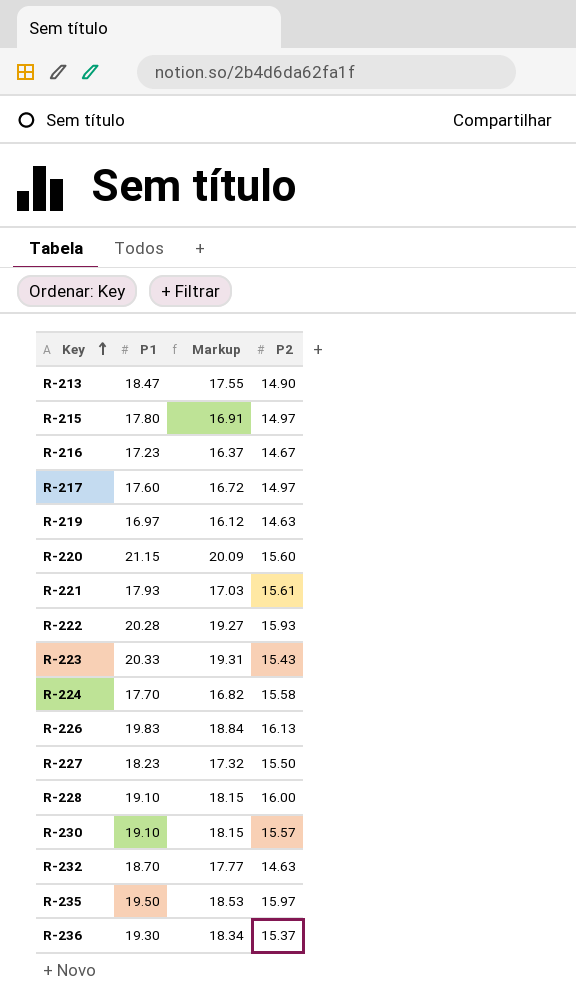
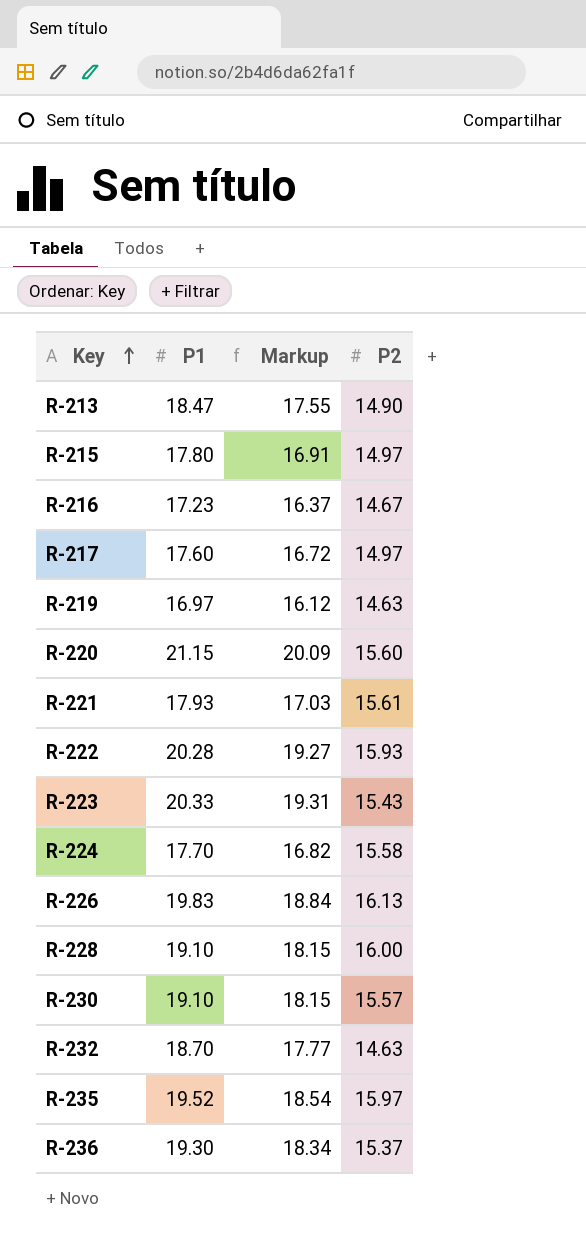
row R-227: 18.23 | 17.32 | 15.50 -> none
R-235 | P1: 19.50 -> 19.52
R-235 | Markup: 18.53 -> 18.54

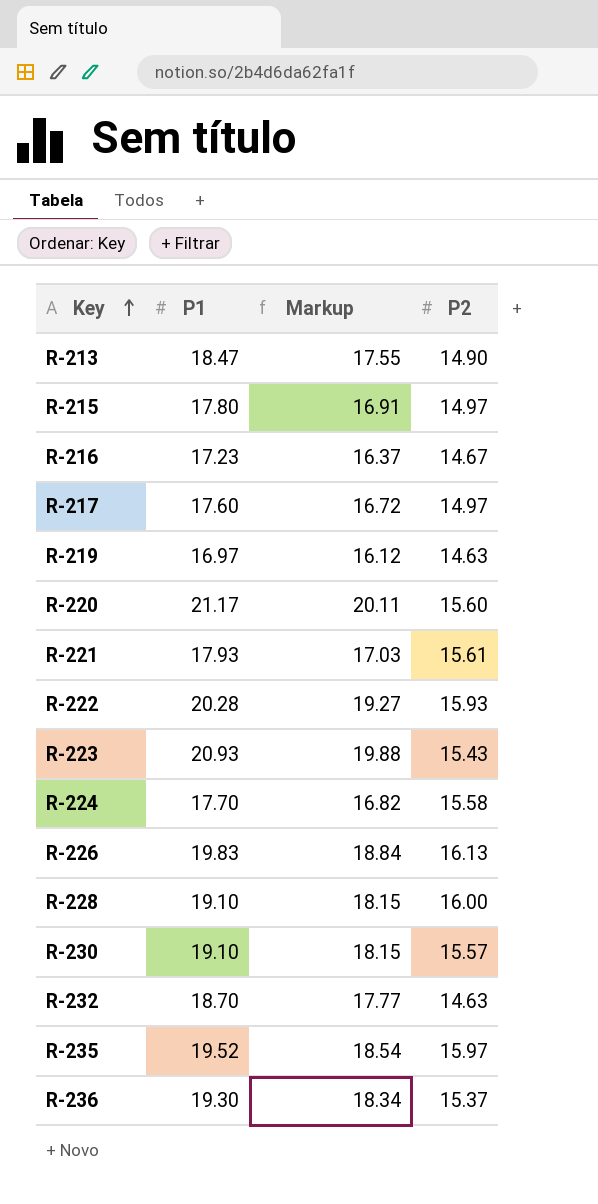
R-220 | P1: 21.15 -> 21.17
R-220 | Markup: 20.09 -> 20.11
R-223 | P1: 20.33 -> 20.93
R-223 | Markup: 19.31 -> 19.88

